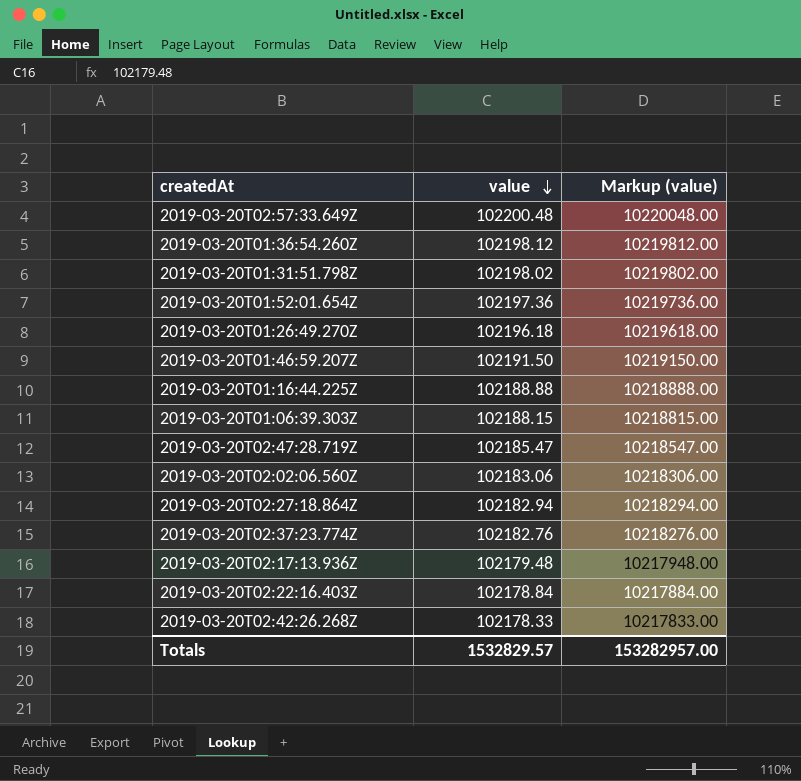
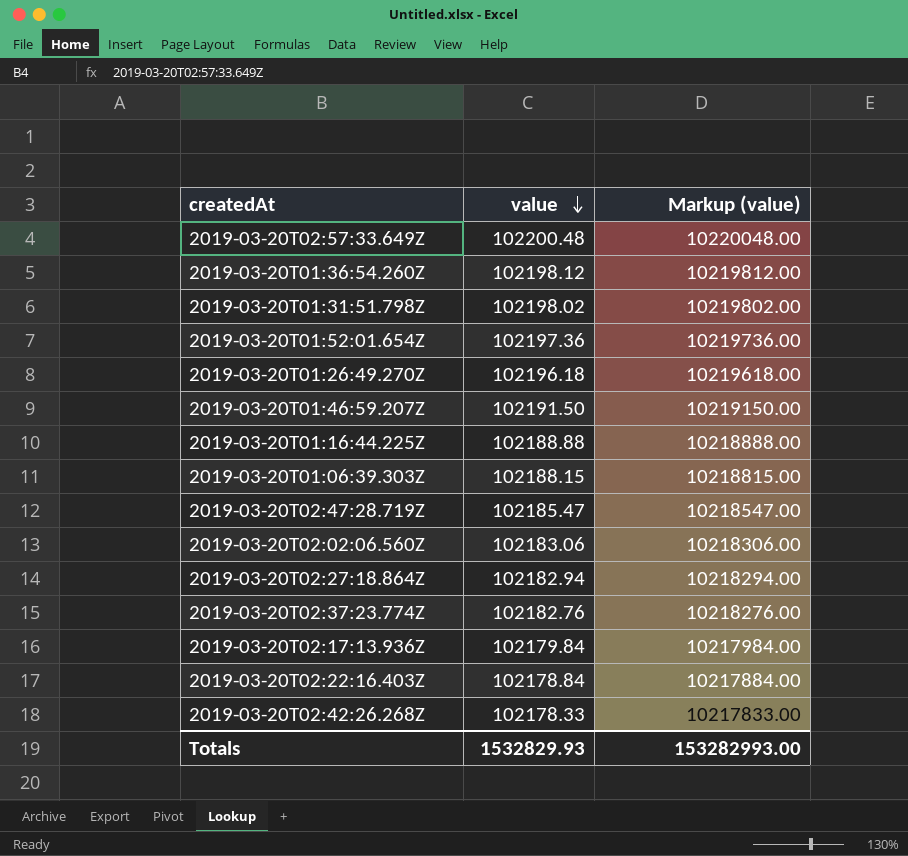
2019-03-20T02:17:13.936Z | value: 102179.48 -> 102179.84
2019-03-20T02:17:13.936Z | Markup (value): 10217948.00 -> 10217984.00
Totals | value: 1532829.57 -> 1532829.93
Totals | Markup (value): 153282957.00 -> 153282993.00

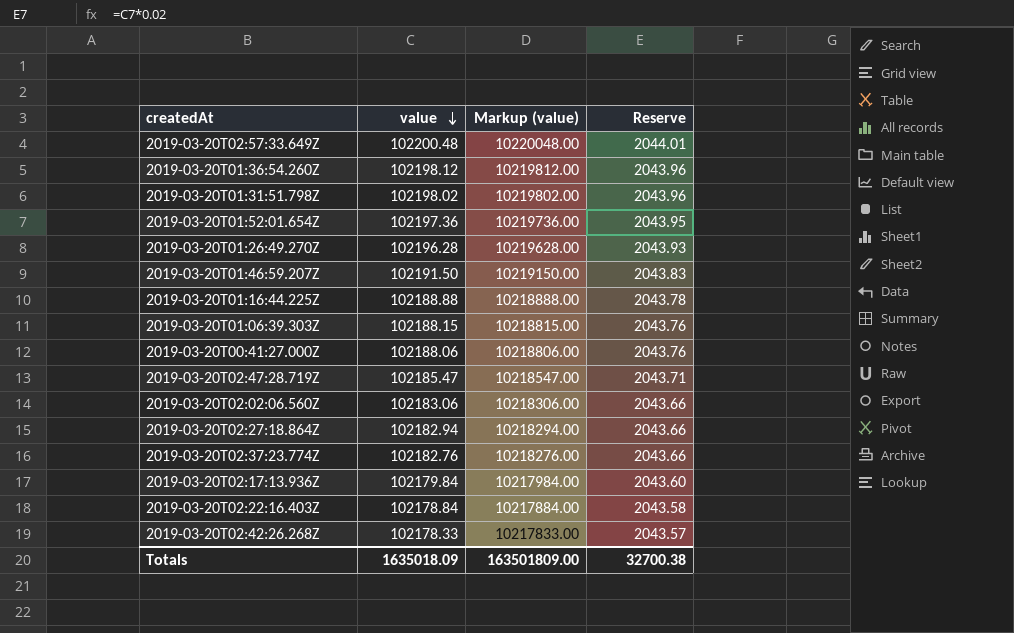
column Reserve | formula: none -> [value] * 0.02
2019-03-20T01:26:49.270Z | value: 102196.18 -> 102196.28
2019-03-20T01:26:49.270Z | Markup (value): 10219618.00 -> 10219628.00
row 2019-03-20T00:41:27.000Z: none -> 102188.06 | 10218806.00 | 2043.76
Totals | value: 1532829.93 -> 1635018.09
Totals | Markup (value): 153282993.00 -> 163501809.00

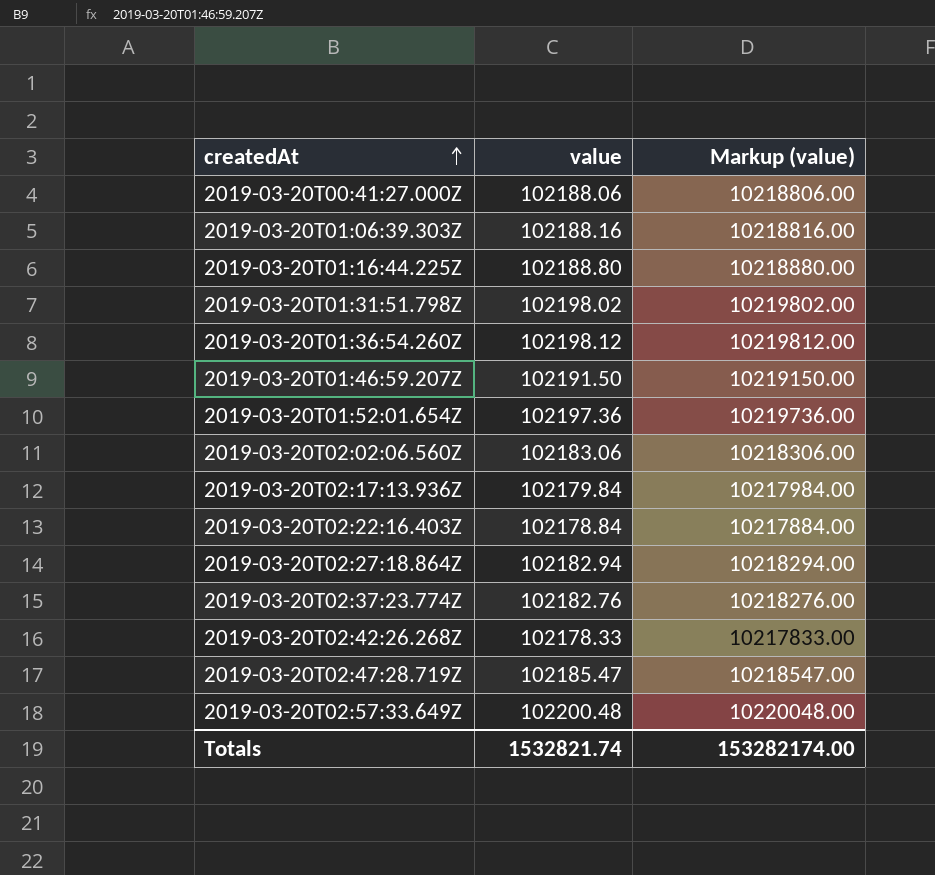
row order: value descending -> createdAt ascending
column Reserve | formula: [value] * 0.02 -> none
row 2019-03-20T01:26:49.270Z: 102196.28 | 10219628.00 | 2043.93 -> none
2019-03-20T01:06:39.303Z | value: 102188.15 -> 102188.16
2019-03-20T01:06:39.303Z | Markup (value): 10218815.00 -> 10218816.00
2019-03-20T01:16:44.225Z | value: 102188.88 -> 102188.80
2019-03-20T01:16:44.225Z | Markup (value): 10218888.00 -> 10218880.00
Totals | value: 1635018.09 -> 1532821.74
Totals | Markup (value): 163501809.00 -> 153282174.00

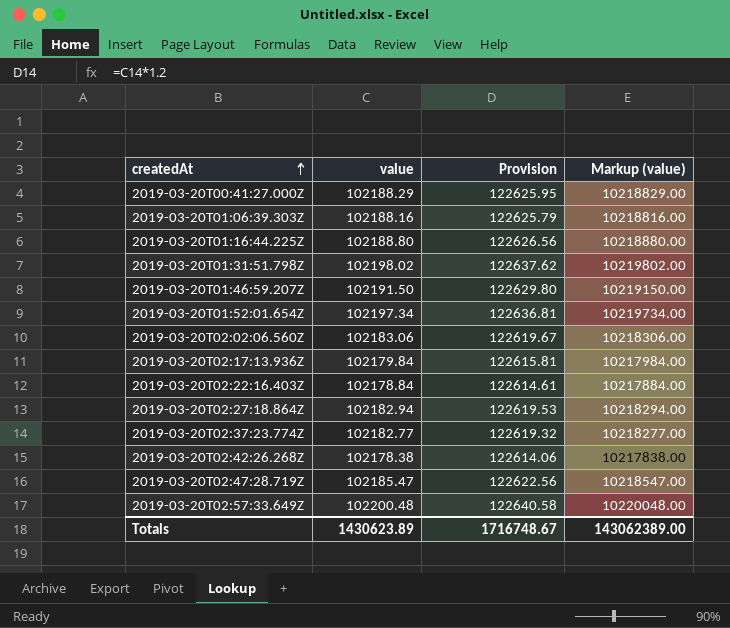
column Provision | formula: none -> [value] * 1.2
row 2019-03-20T01:36:54.260Z: 102198.12 | 10219812.00 -> none
2019-03-20T00:41:27.000Z | value: 102188.06 -> 102188.29
2019-03-20T00:41:27.000Z | Markup (value): 10218806.00 -> 10218829.00
2019-03-20T01:52:01.654Z | value: 102197.36 -> 102197.34
2019-03-20T01:52:01.654Z | Markup (value): 10219736.00 -> 10219734.00
2019-03-20T02:37:23.774Z | value: 102182.76 -> 102182.77
2019-03-20T02:37:23.774Z | Markup (value): 10218276.00 -> 10218277.00
2019-03-20T02:42:26.268Z | value: 102178.33 -> 102178.38
2019-03-20T02:42:26.268Z | Markup (value): 10217833.00 -> 10217838.00
Totals | value: 1532821.74 -> 1430623.89
Totals | Markup (value): 153282174.00 -> 143062389.00

